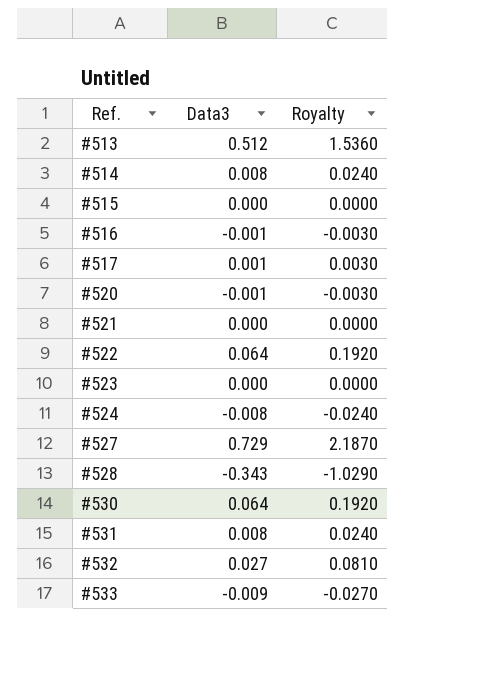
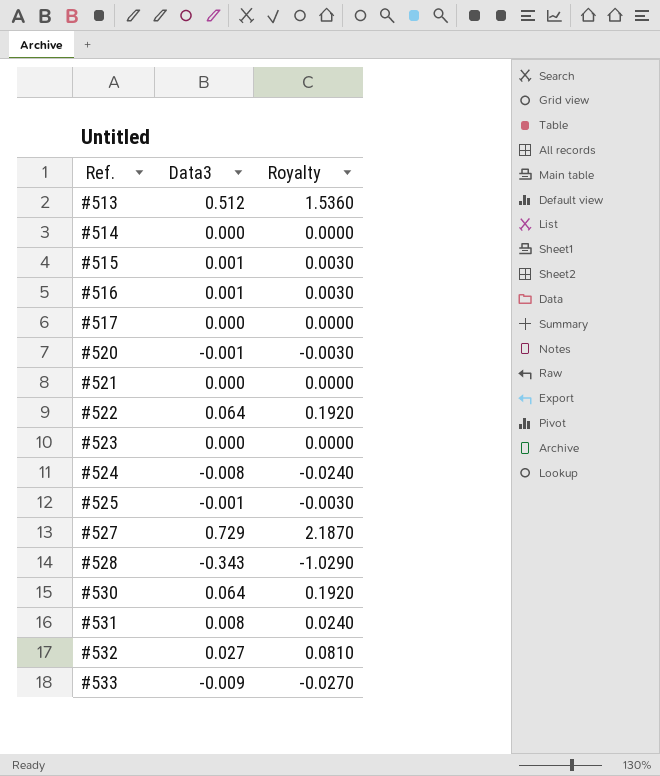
#514 | Data3: 0.008 -> 0.000
#514 | Royalty: 0.0240 -> 0.0000
#515 | Data3: 0.000 -> 0.001
#515 | Royalty: 0.0000 -> 0.0030
#516 | Data3: -0.001 -> 0.001
#516 | Royalty: -0.0030 -> 0.0030
#517 | Data3: 0.001 -> 0.000
#517 | Royalty: 0.0030 -> 0.0000
row #525: none -> -0.001 | -0.0030

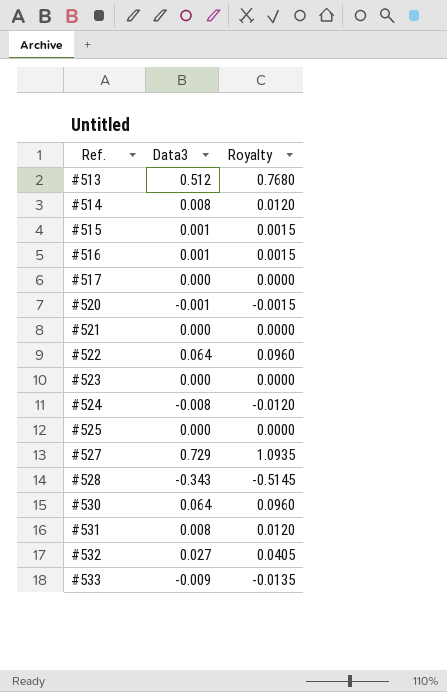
column Royalty | formula: [Data3] * 3 -> [Data3] * 1.5
#514 | Data3: 0.000 -> 0.008
#525 | Data3: -0.001 -> 0.000

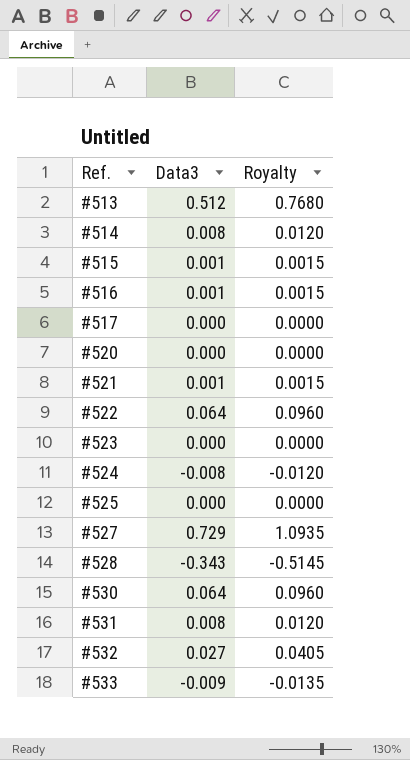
#520 | Data3: -0.001 -> 0.000
#520 | Royalty: -0.0015 -> 0.0000
#521 | Data3: 0.000 -> 0.001
#521 | Royalty: 0.0000 -> 0.0015

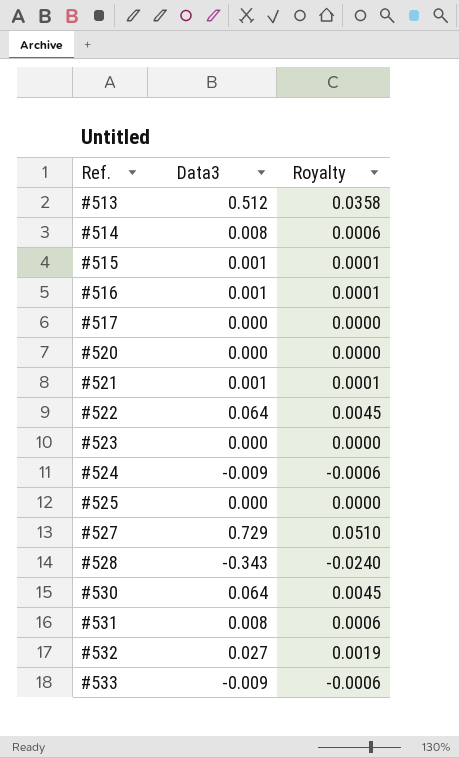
column Royalty | formula: [Data3] * 1.5 -> [Data3] * 0.07
#524 | Data3: -0.008 -> -0.009

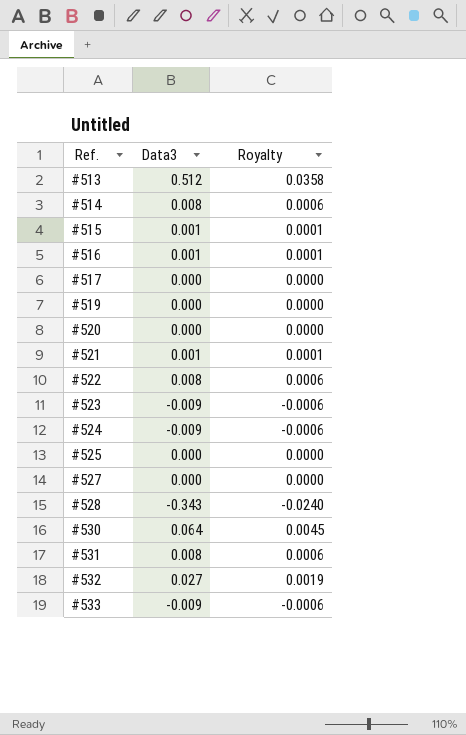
row #519: none -> 0.000 | 0.0000
#522 | Data3: 0.064 -> 0.008
#522 | Royalty: 0.0045 -> 0.0006
#523 | Data3: 0.000 -> -0.009
#523 | Royalty: 0.0000 -> -0.0006
#527 | Data3: 0.729 -> 0.000
#527 | Royalty: 0.0510 -> 0.0000

